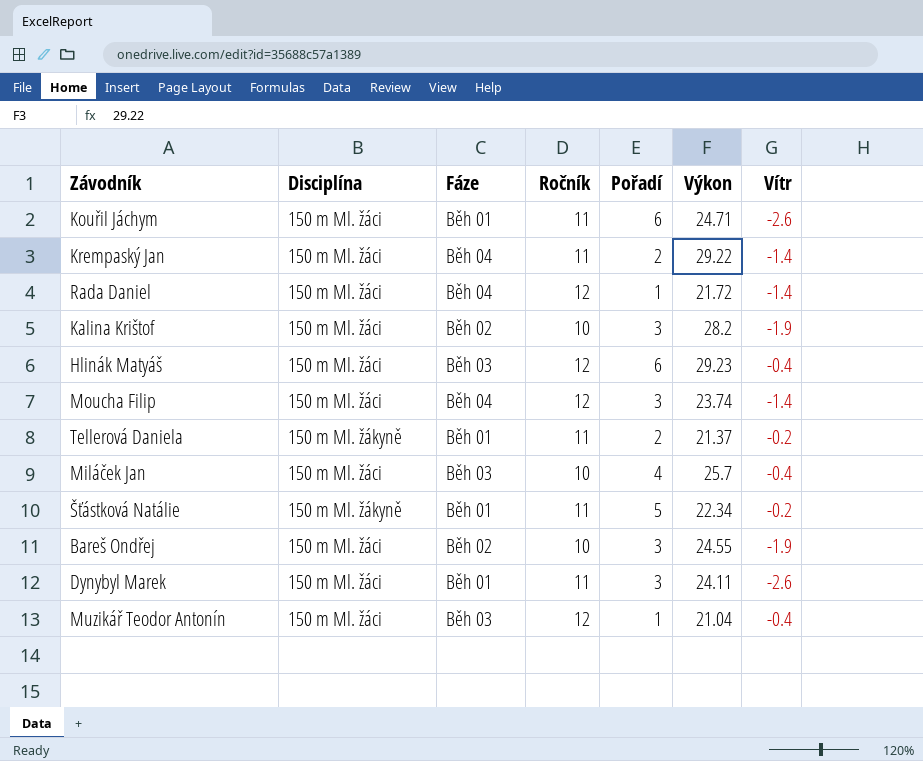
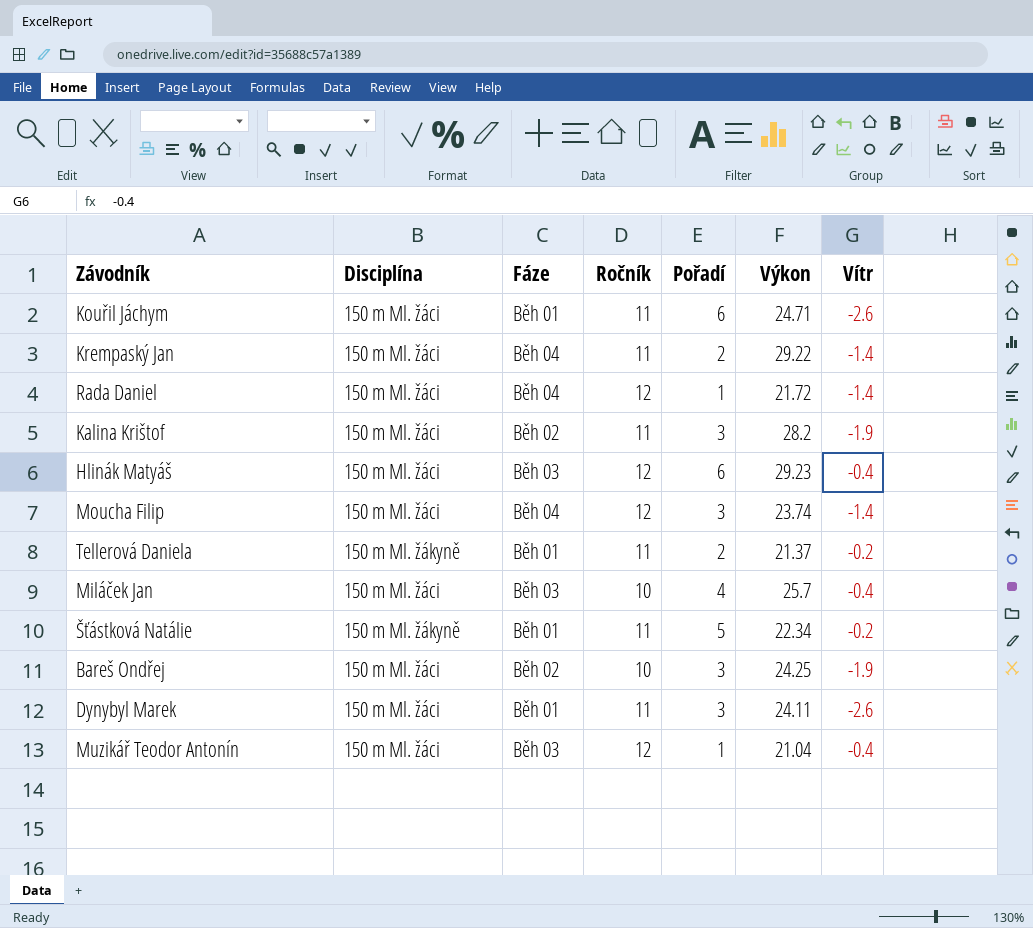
Kalina Krištof | Ročník: 10 -> 11
Bareš Ondřej | Výkon: 24.55 -> 24.25

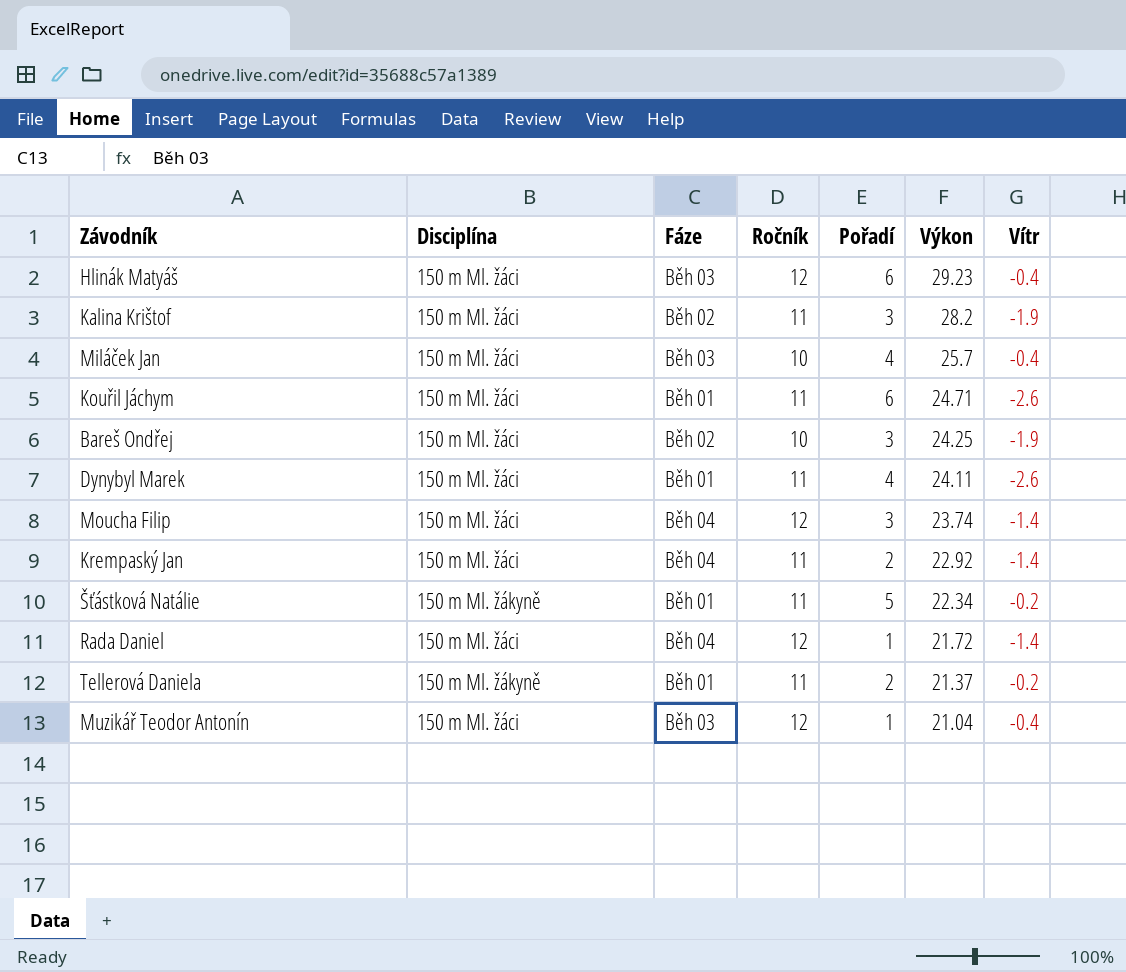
row order: none -> Výkon descending
Dynybyl Marek | Pořadí: 3 -> 4
Krempaský Jan | Výkon: 29.22 -> 22.92

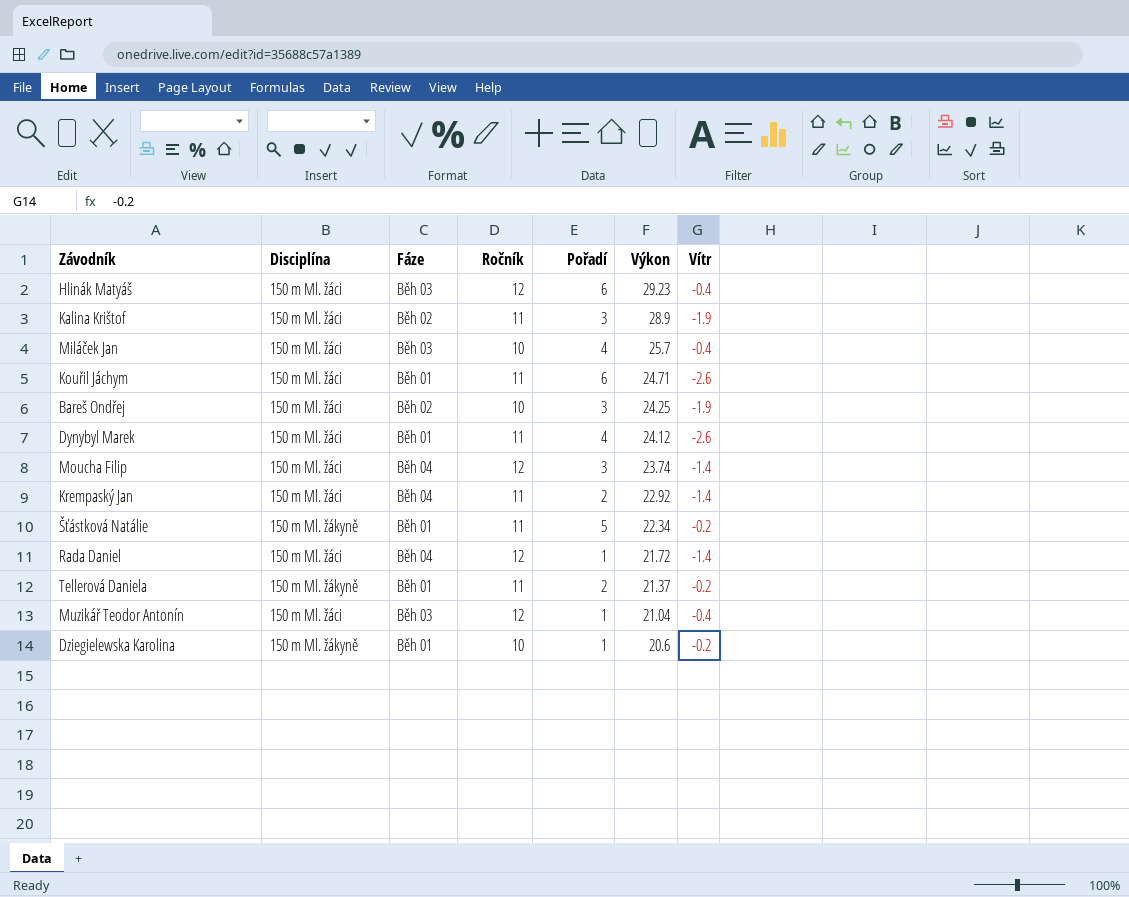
Kalina Krištof | Výkon: 28.2 -> 28.9
Dynybyl Marek | Výkon: 24.11 -> 24.12
row Dziegielewska Karolina: none -> 150 m Ml. žákyně | Běh 01 | 10 | 1 | 20.6 | -0.2

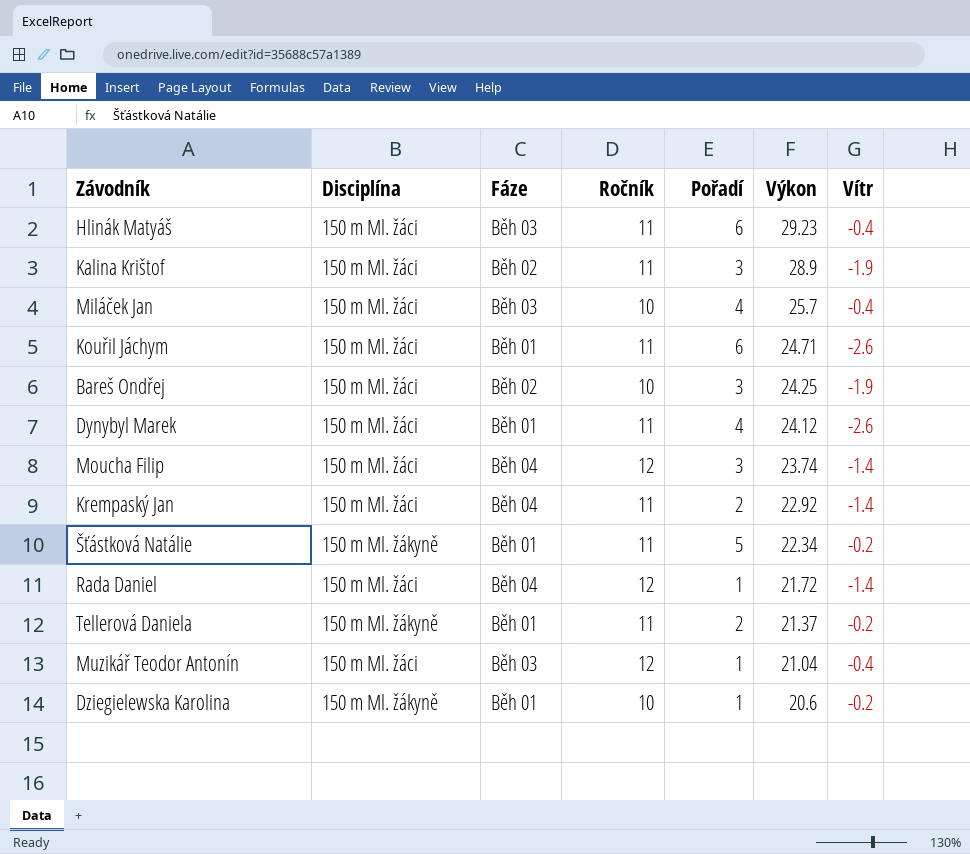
Hlinák Matyáš | Ročník: 12 -> 11

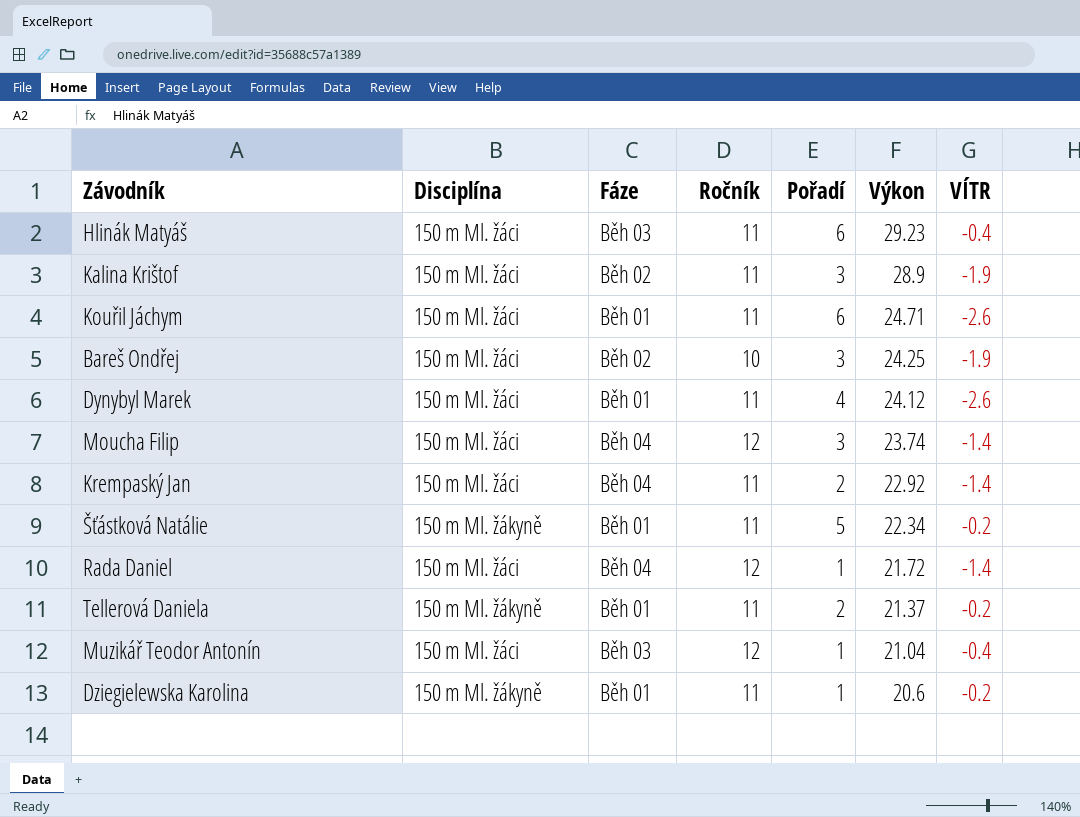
column name: Vítr -> VÍTR
row Miláček Jan: 150 m Ml. žáci | Běh 03 | 10 | 4 | 25.7 | -0.4 -> none
Dziegielewska Karolina | Ročník: 10 -> 11

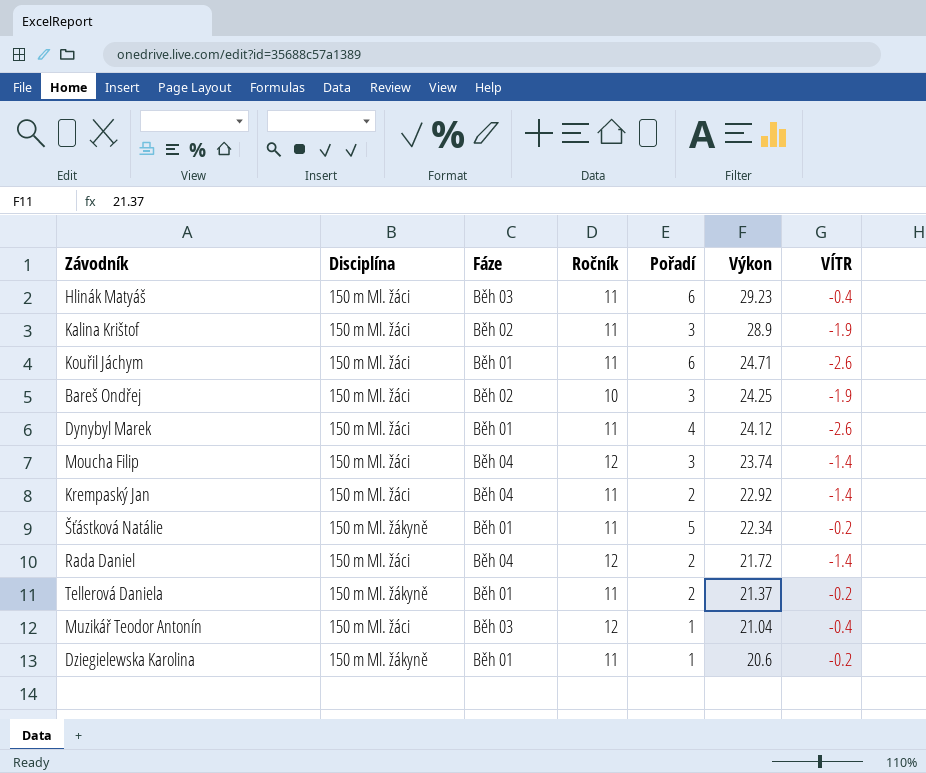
Rada Daniel | Pořadí: 1 -> 2

